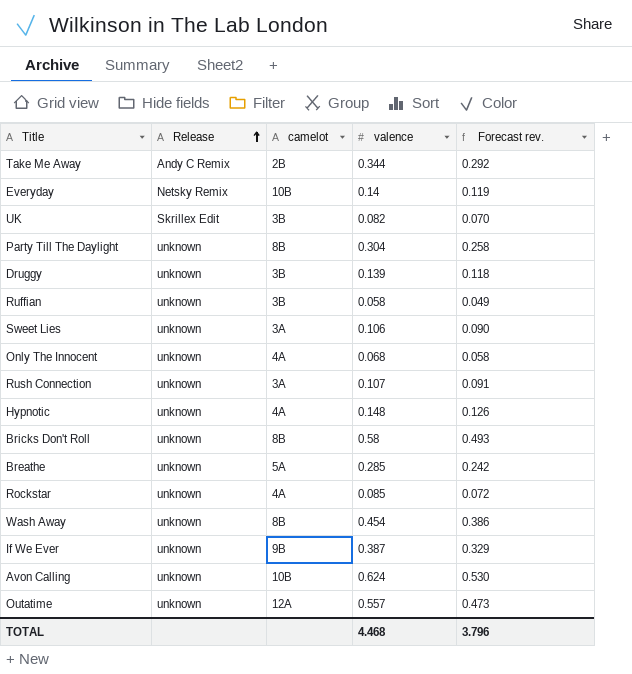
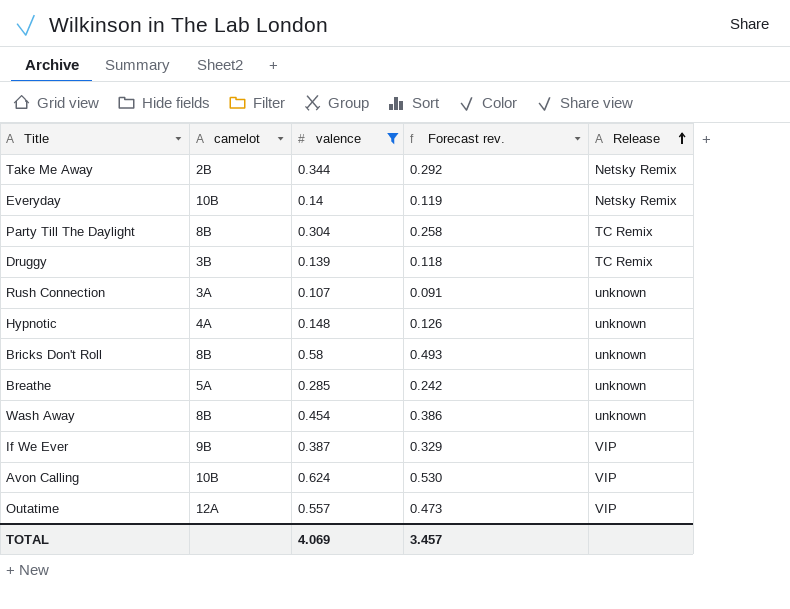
filter: none -> valence >= 0.107
column Release | position: 2 -> 5
Take Me Away | Release: Andy C Remix -> Netsky Remix
Party Till The Daylight | Release: unknown -> TC Remix
Druggy | Release: unknown -> TC Remix
If We Ever | Release: unknown -> VIP
Avon Calling | Release: unknown -> VIP
Outatime | Release: unknown -> VIP
TOTAL | valence: 4.468 -> 4.069
TOTAL | Forecast rev.: 3.796 -> 3.457

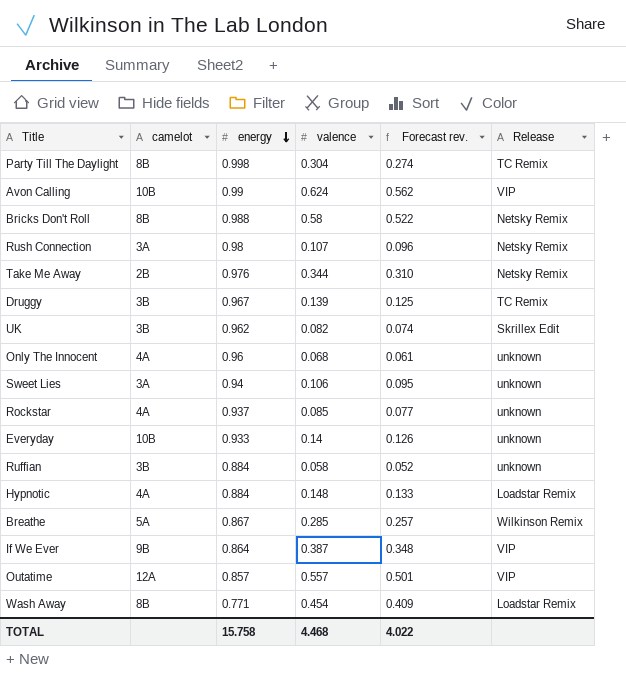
filter: valence >= 0.107 -> none
row order: Release ascending -> energy descending
column energy | position: none -> 3
column Forecast rev. | formula: [valence] * 0.85 -> [valence] * 0.9
Bricks Don't Roll | Release: unknown -> Netsky Remix
Rush Connection | Release: unknown -> Netsky Remix
Everyday | Release: Netsky Remix -> unknown
Hypnotic | Release: unknown -> Loadstar Remix
Breathe | Release: unknown -> Wilkinson Remix
Wash Away | Release: unknown -> Loadstar Remix
TOTAL | valence: 4.069 -> 4.468
TOTAL | Forecast rev.: 3.457 -> 4.022

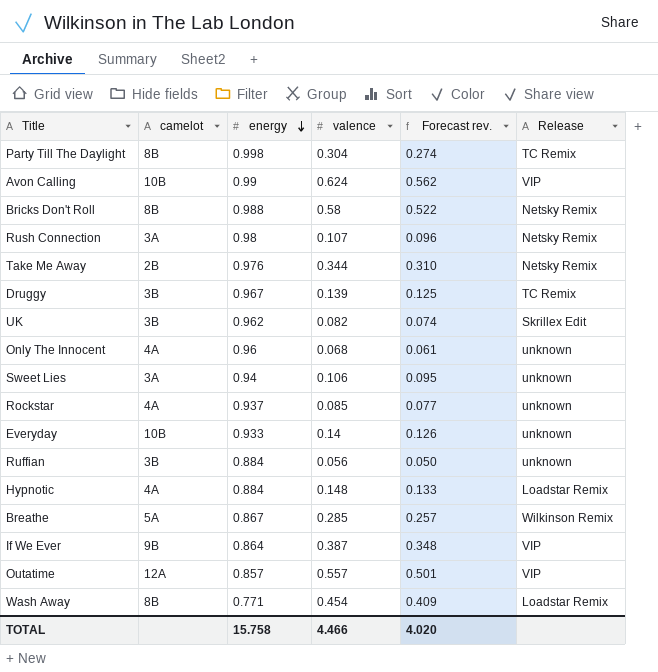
Ruffian | valence: 0.058 -> 0.056
Ruffian | Forecast rev.: 0.052 -> 0.050
TOTAL | valence: 4.468 -> 4.466
TOTAL | Forecast rev.: 4.022 -> 4.020

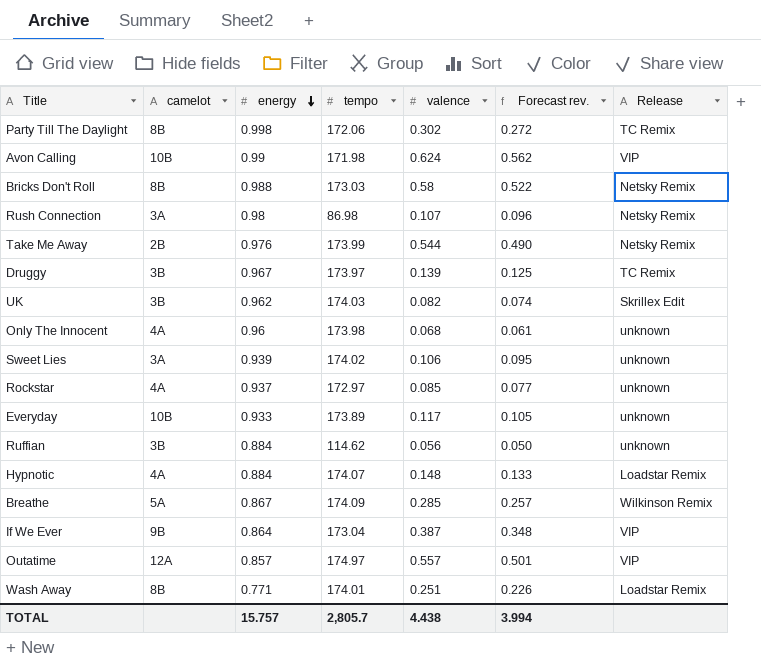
column tempo | position: none -> 4
Party Till The Daylight | valence: 0.304 -> 0.302
Party Till The Daylight | Forecast rev.: 0.274 -> 0.272
Take Me Away | valence: 0.344 -> 0.544
Take Me Away | Forecast rev.: 0.310 -> 0.490
Sweet Lies | energy: 0.94 -> 0.939
Everyday | valence: 0.14 -> 0.117
Everyday | Forecast rev.: 0.126 -> 0.105
Wash Away | valence: 0.454 -> 0.251
Wash Away | Forecast rev.: 0.409 -> 0.226
TOTAL | energy: 15.758 -> 15.757
TOTAL | valence: 4.466 -> 4.438
TOTAL | Forecast rev.: 4.020 -> 3.994

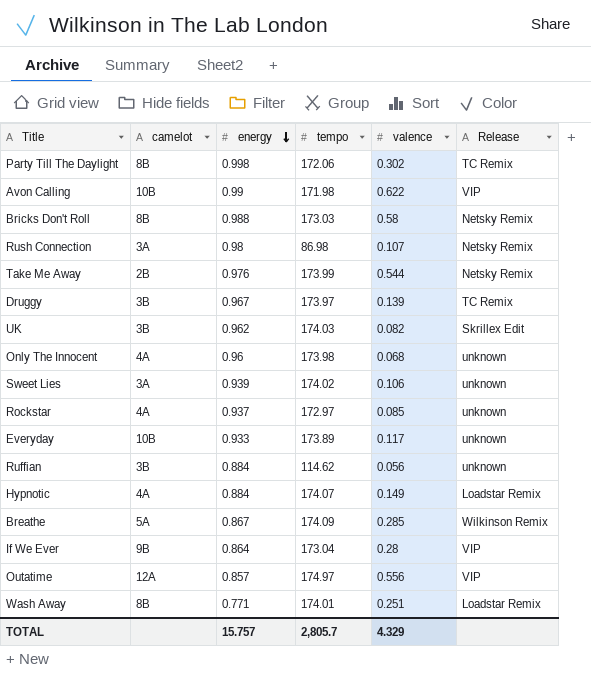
column Forecast rev. | formula: [valence] * 0.9 -> none
Avon Calling | valence: 0.624 -> 0.622
Hypnotic | valence: 0.148 -> 0.149
If We Ever | valence: 0.387 -> 0.28
Outatime | valence: 0.557 -> 0.556
TOTAL | valence: 4.438 -> 4.329

